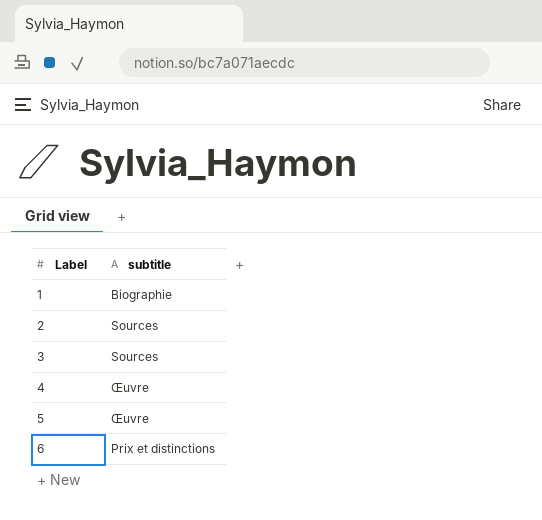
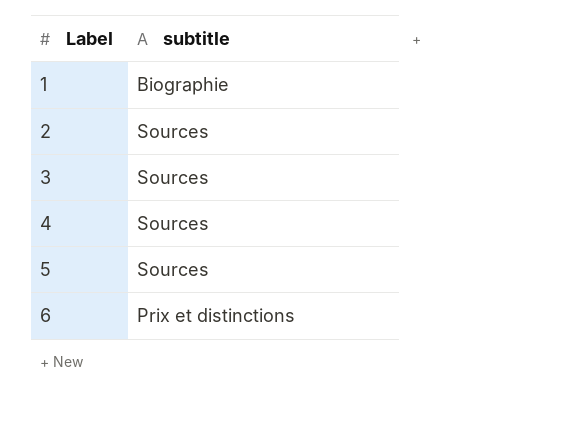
4 | subtitle: Œuvre -> Sources
5 | subtitle: Œuvre -> Sources

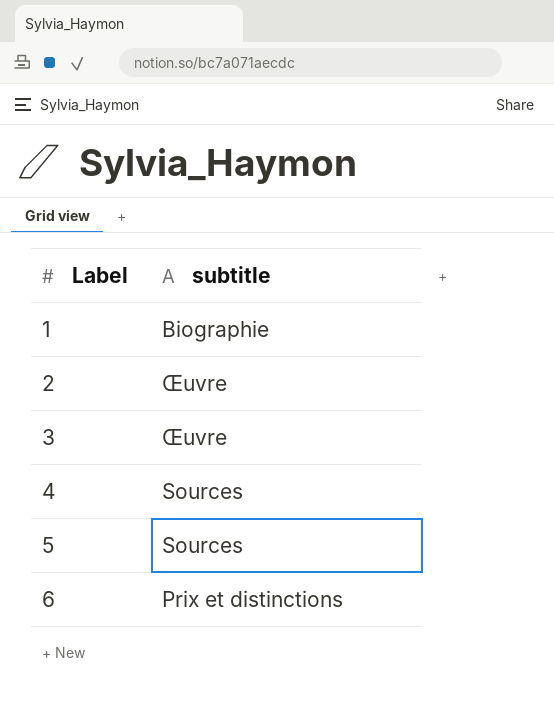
2 | subtitle: Sources -> Œuvre
3 | subtitle: Sources -> Œuvre

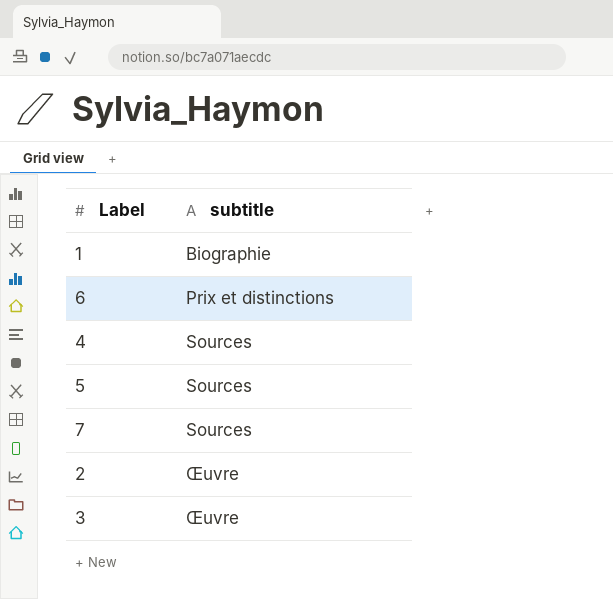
row order: Label ascending -> subtitle ascending
row 7: none -> Sources

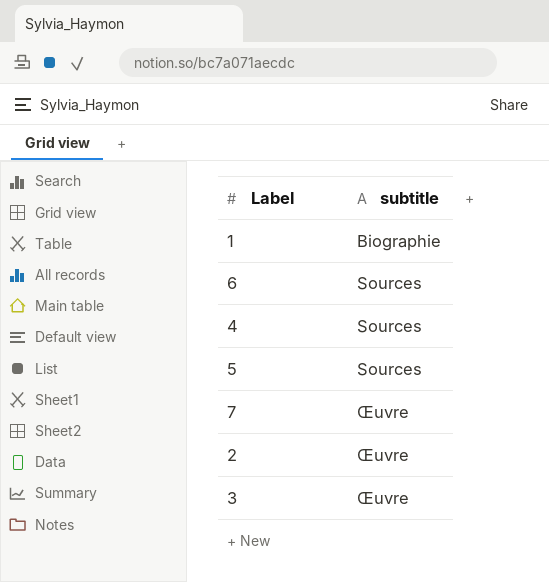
6 | subtitle: Prix et distinctions -> Sources
7 | subtitle: Sources -> Œuvre

